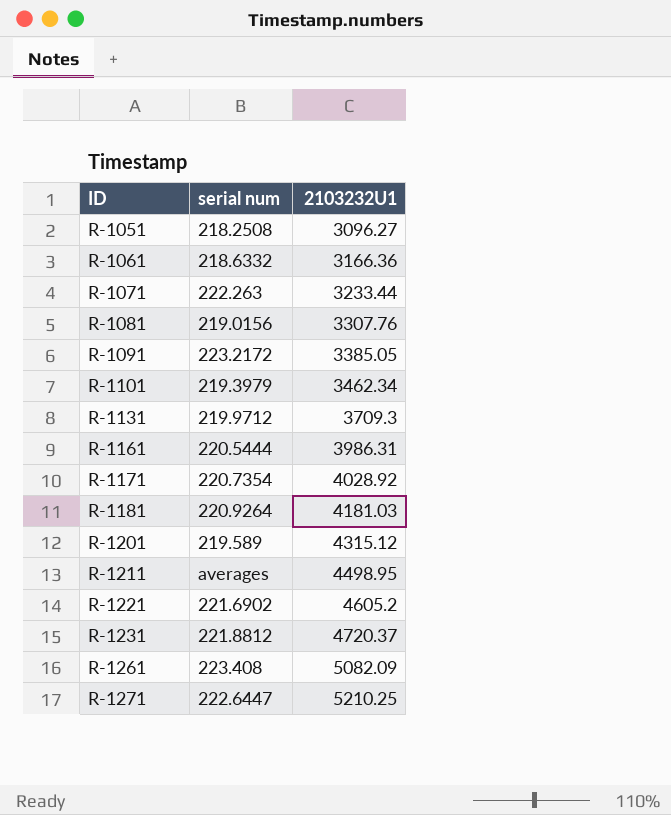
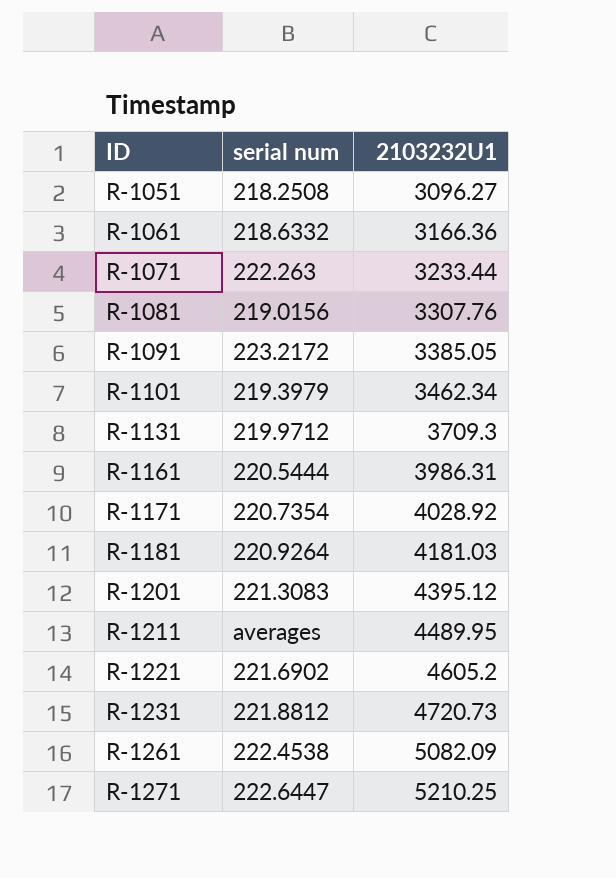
R-1201 | serial num: 219.589 -> 221.3083
R-1201 | 2103232U1: 4315.12 -> 4395.12
R-1211 | 2103232U1: 4498.95 -> 4489.95
R-1231 | 2103232U1: 4720.37 -> 4720.73
R-1261 | serial num: 223.408 -> 222.4538

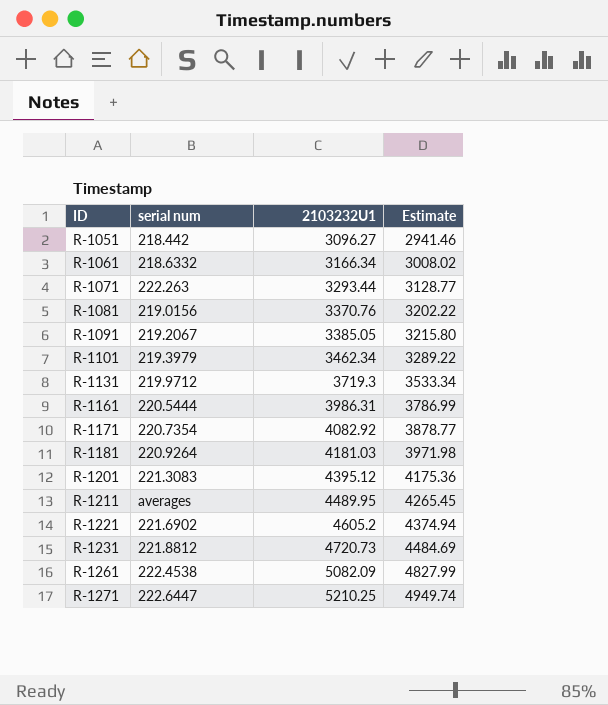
column Estimate | formula: none -> [2103232U1] * 0.95
R-1051 | serial num: 218.2508 -> 218.442
R-1061 | 2103232U1: 3166.36 -> 3166.34
R-1071 | 2103232U1: 3233.44 -> 3293.44
R-1081 | 2103232U1: 3307.76 -> 3370.76
R-1091 | serial num: 223.2172 -> 219.2067
R-1131 | 2103232U1: 3709.3 -> 3719.3
R-1171 | 2103232U1: 4028.92 -> 4082.92

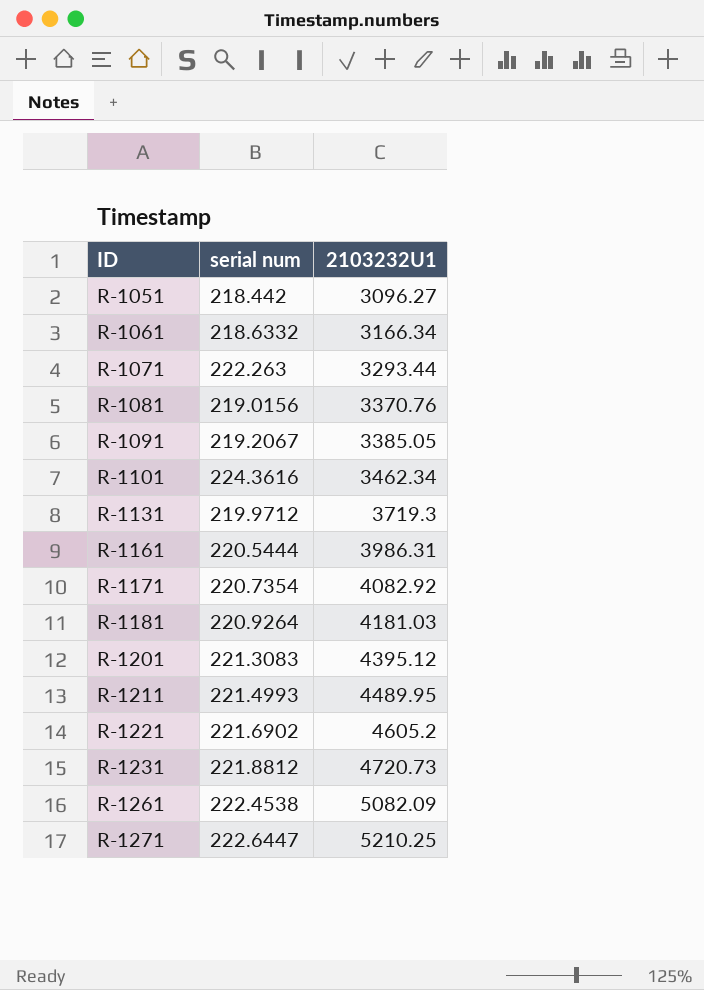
column Estimate | formula: [2103232U1] * 0.95 -> none
R-1101 | serial num: 219.3979 -> 224.3616
R-1211 | serial num: averages -> 221.4993

